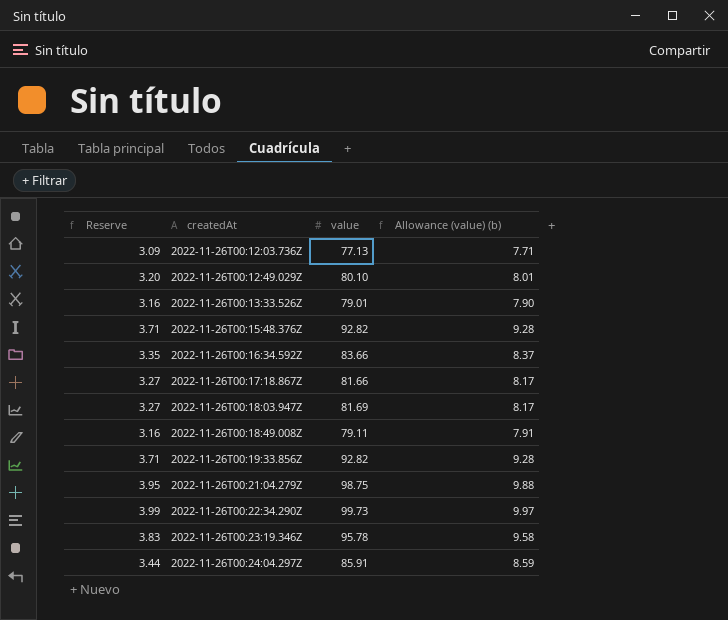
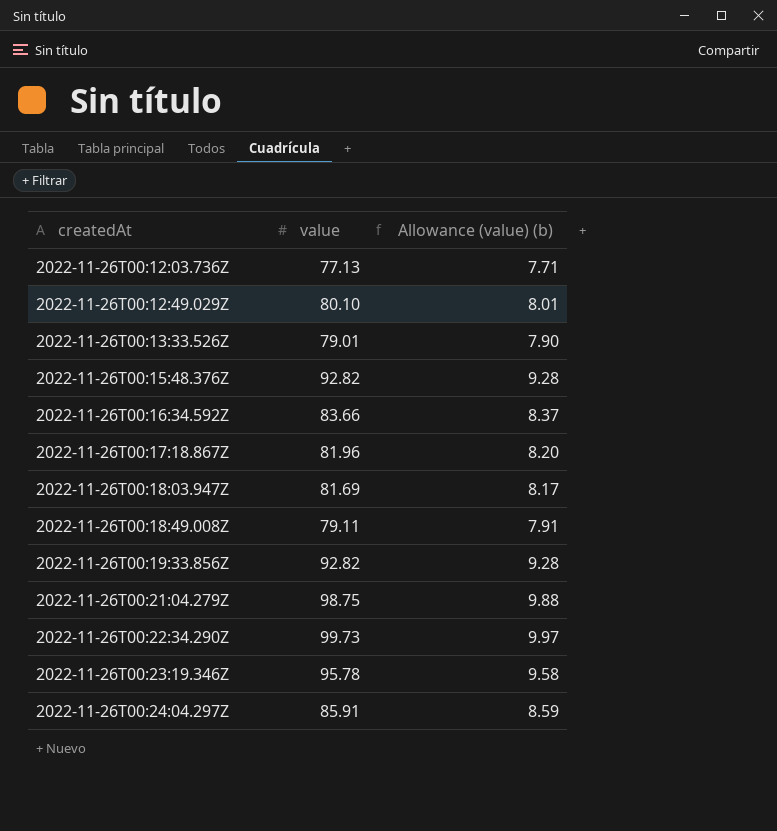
column Reserve | formula: [value] * 0.04 -> none
2022-11-26T00:17:18.867Z | value: 81.66 -> 81.96
2022-11-26T00:17:18.867Z | Allowance (value) (b): 8.17 -> 8.20

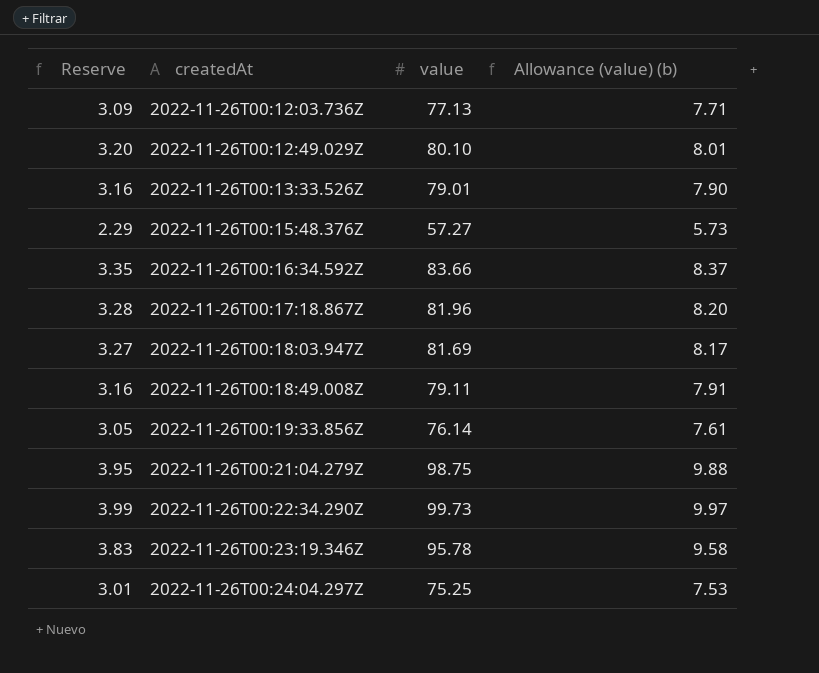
column Reserve | formula: none -> [value] * 0.04
2022-11-26T00:15:48.376Z | value: 92.82 -> 57.27
2022-11-26T00:15:48.376Z | Allowance (value) (b): 9.28 -> 5.73
2022-11-26T00:19:33.856Z | value: 92.82 -> 76.14
2022-11-26T00:19:33.856Z | Allowance (value) (b): 9.28 -> 7.61
2022-11-26T00:24:04.297Z | value: 85.91 -> 75.25
2022-11-26T00:24:04.297Z | Allowance (value) (b): 8.59 -> 7.53

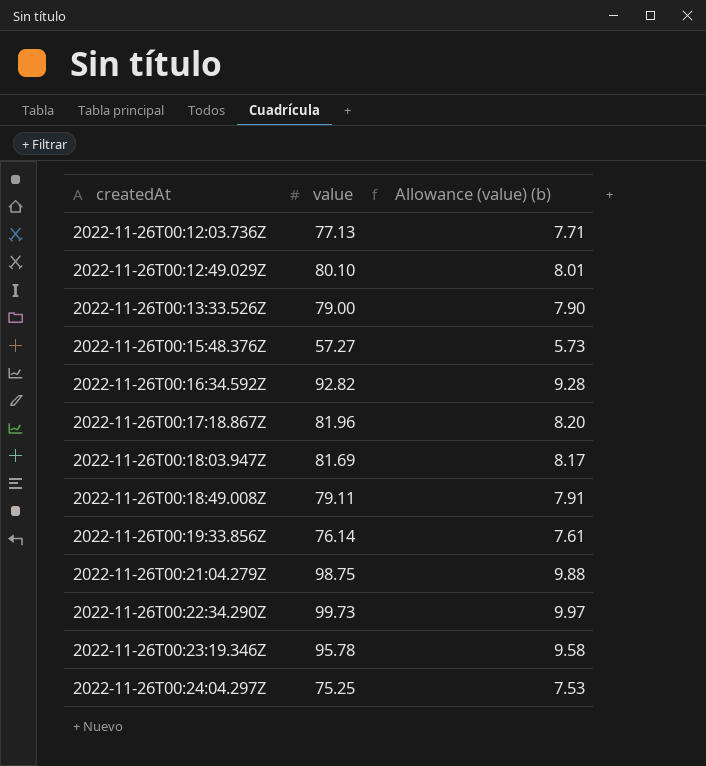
column Reserve | formula: [value] * 0.04 -> none
2022-11-26T00:13:33.526Z | value: 79.01 -> 79.00
2022-11-26T00:16:34.592Z | value: 83.66 -> 92.82
2022-11-26T00:16:34.592Z | Allowance (value) (b): 8.37 -> 9.28

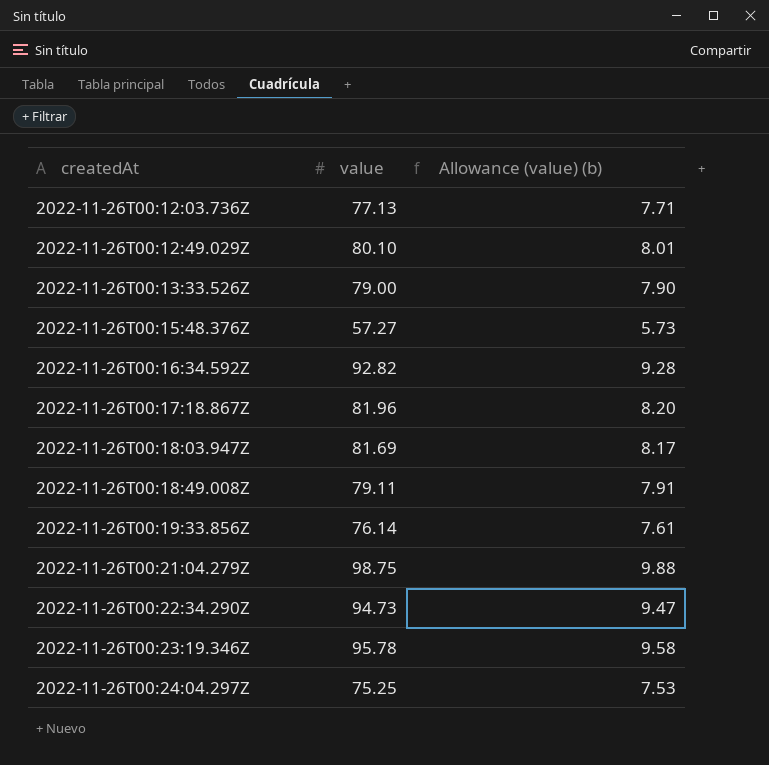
2022-11-26T00:22:34.290Z | value: 99.73 -> 94.73
2022-11-26T00:22:34.290Z | Allowance (value) (b): 9.97 -> 9.47

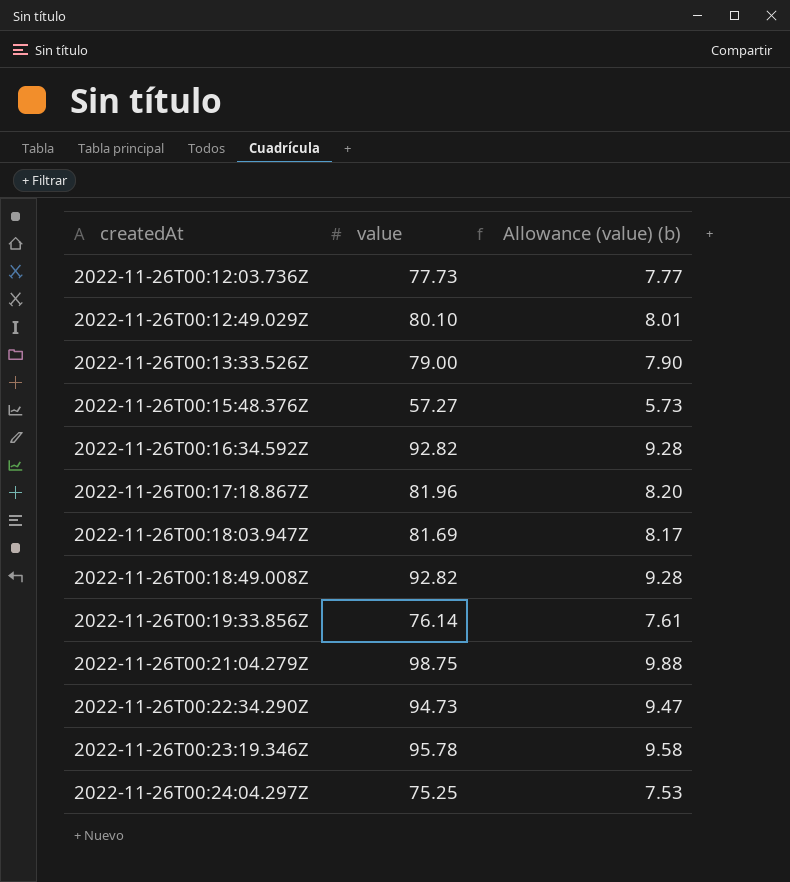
2022-11-26T00:12:03.736Z | value: 77.13 -> 77.73
2022-11-26T00:12:03.736Z | Allowance (value) (b): 7.71 -> 7.77
2022-11-26T00:18:49.008Z | value: 79.11 -> 92.82
2022-11-26T00:18:49.008Z | Allowance (value) (b): 7.91 -> 9.28

